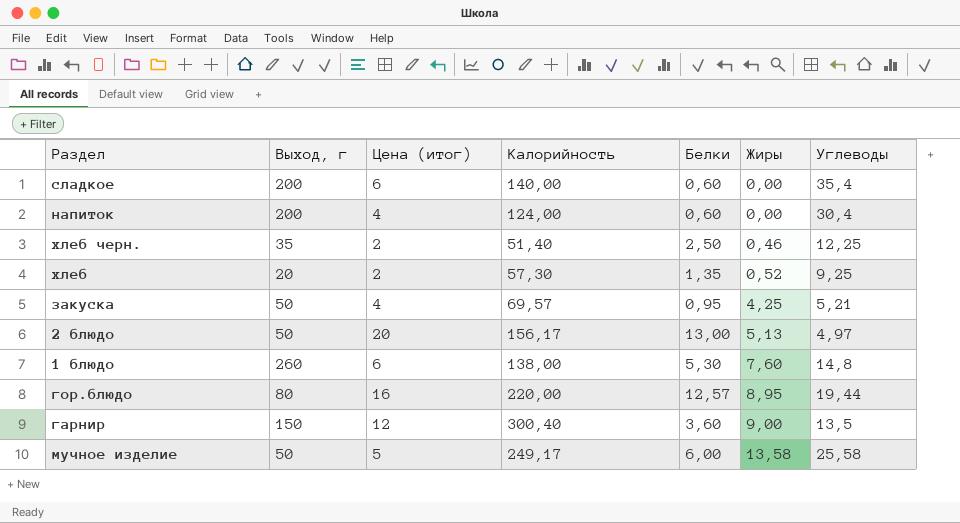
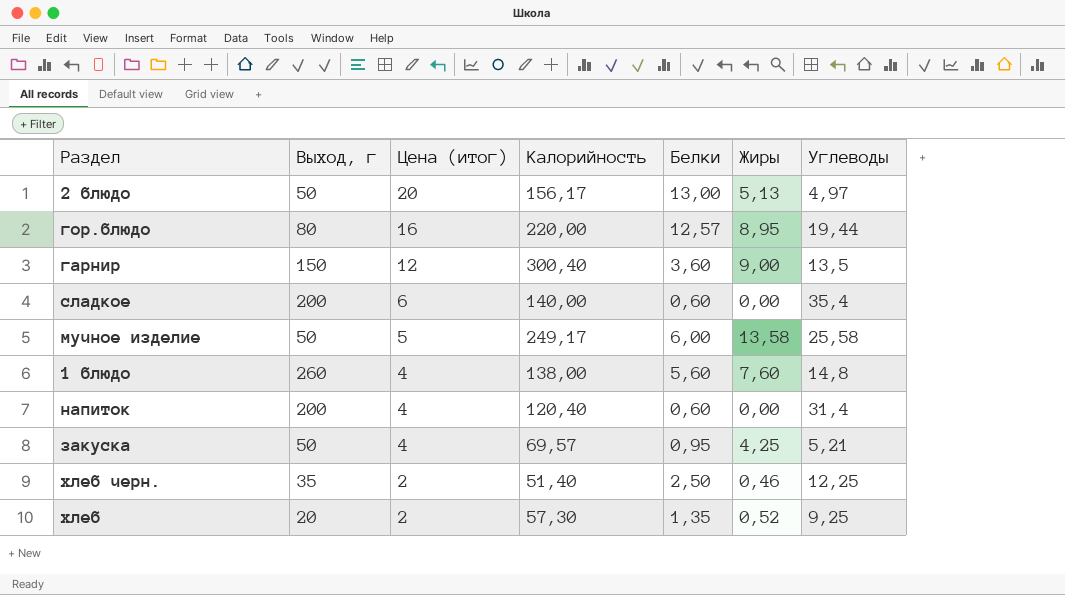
row order: Жиры ascending -> Цена (итог) descending
1 блюдо | Цена (итог): 6 -> 4
1 блюдо | Белки: 5,30 -> 5,60
напиток | Калорийность: 124,00 -> 120,40
напиток | Углеводы: 30,4 -> 31,4

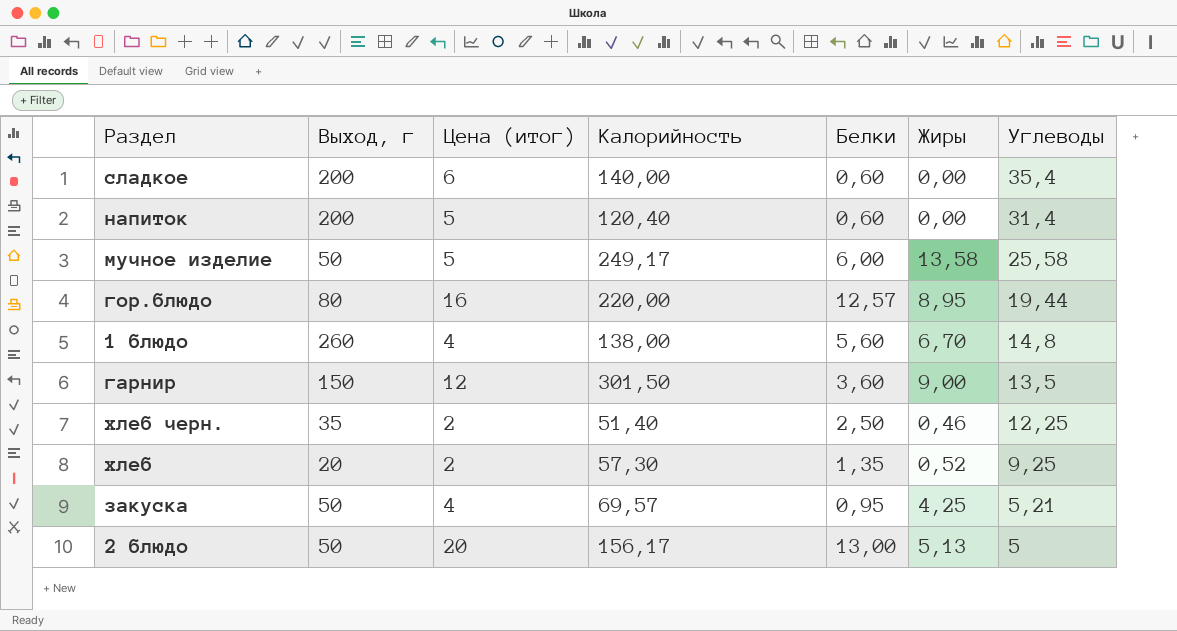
row order: Цена (итог) descending -> Углеводы descending
напиток | Цена (итог): 4 -> 5
1 блюдо | Жиры: 7,60 -> 6,70
гарнир | Калорийность: 300,40 -> 301,50
2 блюдо | Углеводы: 4,97 -> 5

